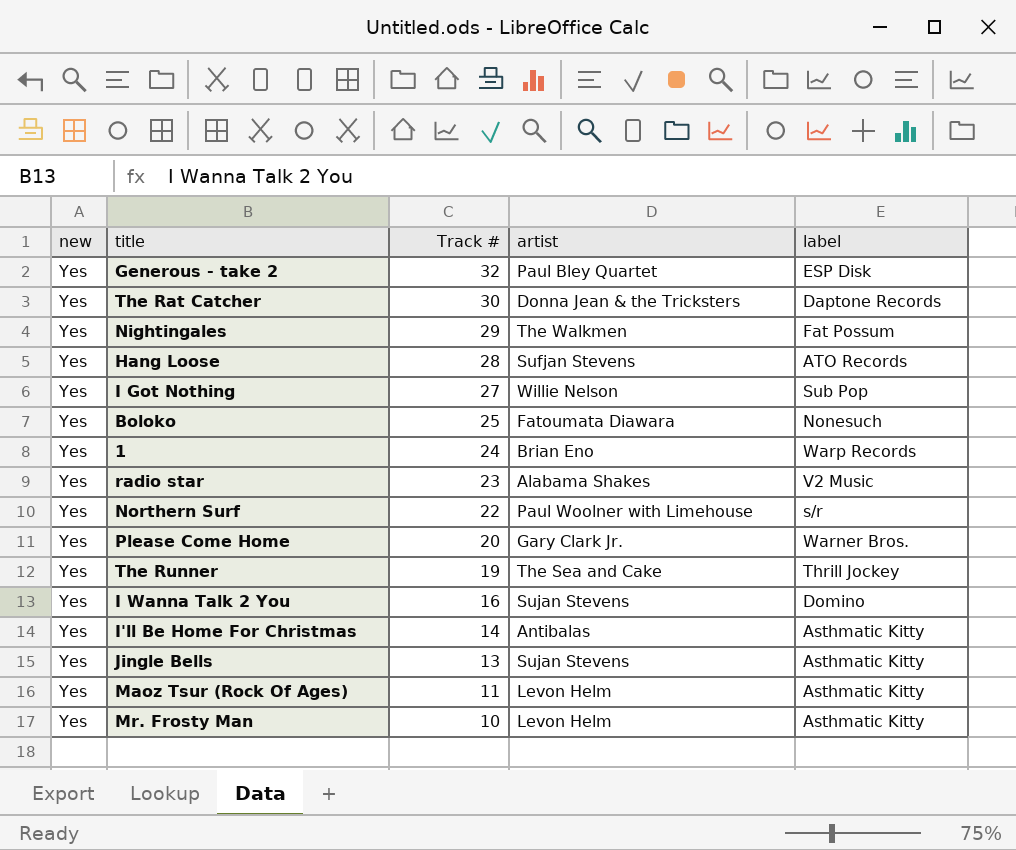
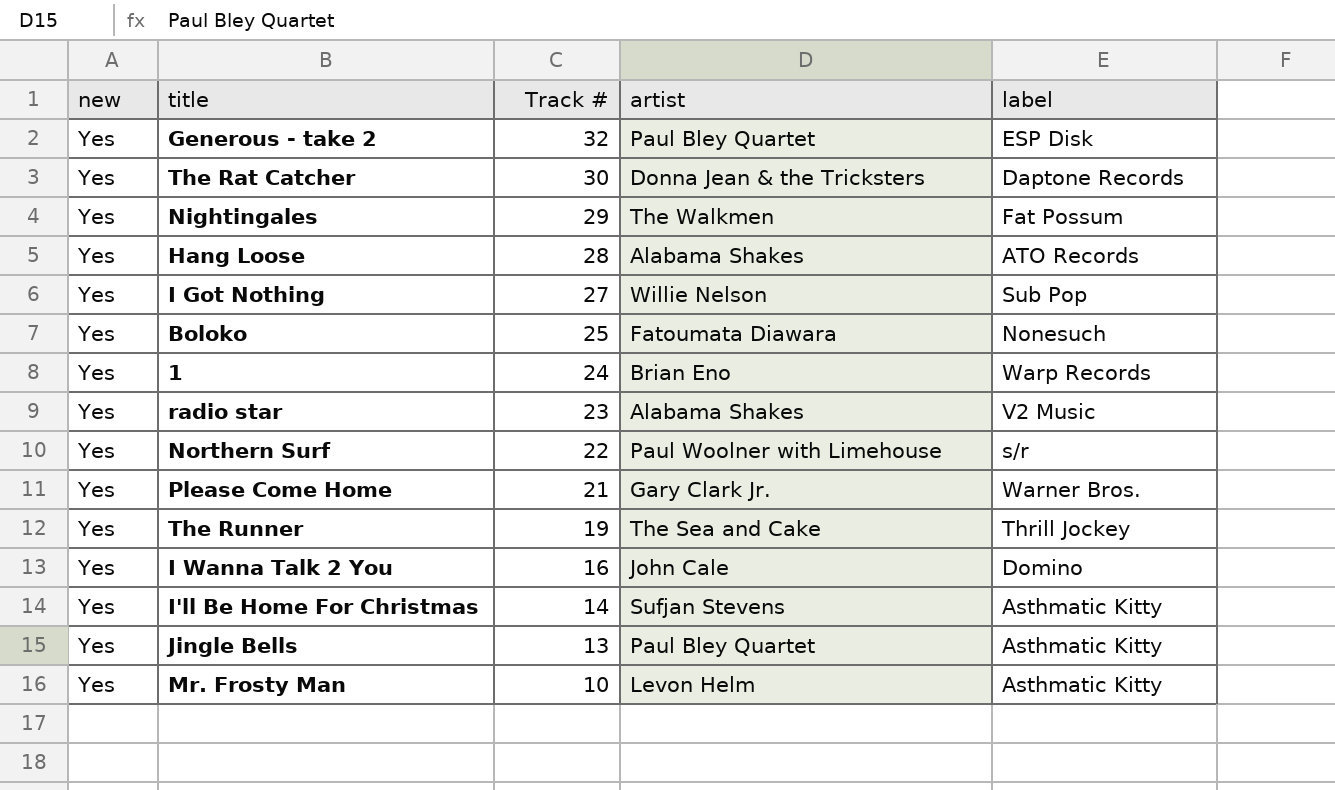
row Maoz Tsur (Rock Of Ages): Yes | 11 | Levon Helm | Asthmatic Kitty -> none
Hang Loose | artist: Sufjan Stevens -> Alabama Shakes
Please Come Home | Track #: 20 -> 21
I Wanna Talk 2 You | artist: Sujan Stevens -> John Cale
I'll Be Home For Christmas | artist: Antibalas -> Sufjan Stevens
Jingle Bells | artist: Sujan Stevens -> Paul Bley Quartet

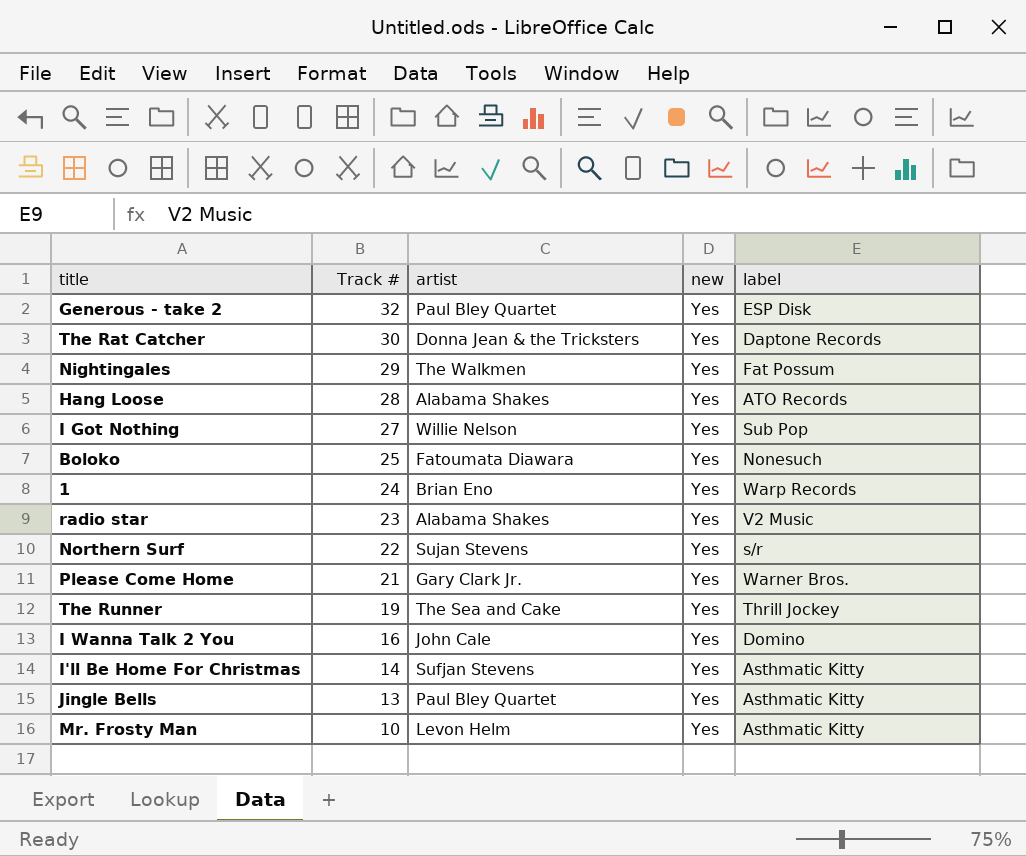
column new | position: 1 -> 4
Northern Surf | artist: Paul Woolner with Limehouse -> Sujan Stevens

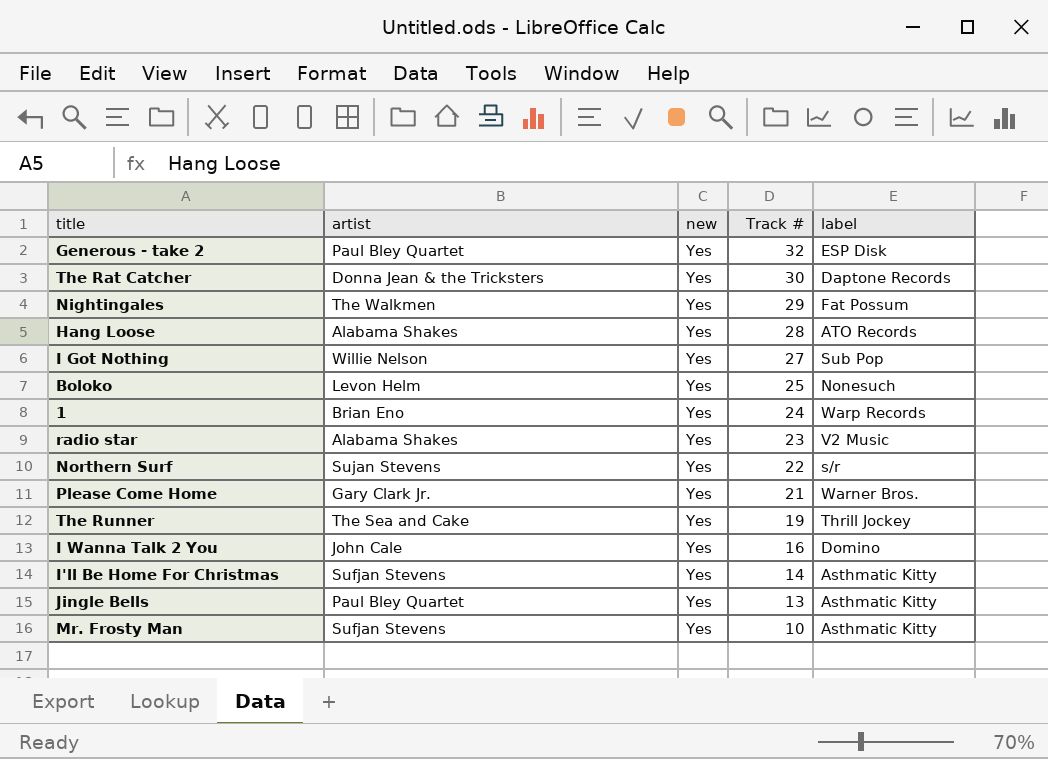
column Track # | position: 2 -> 4
Boloko | artist: Fatoumata Diawara -> Levon Helm
Mr. Frosty Man | artist: Levon Helm -> Sufjan Stevens

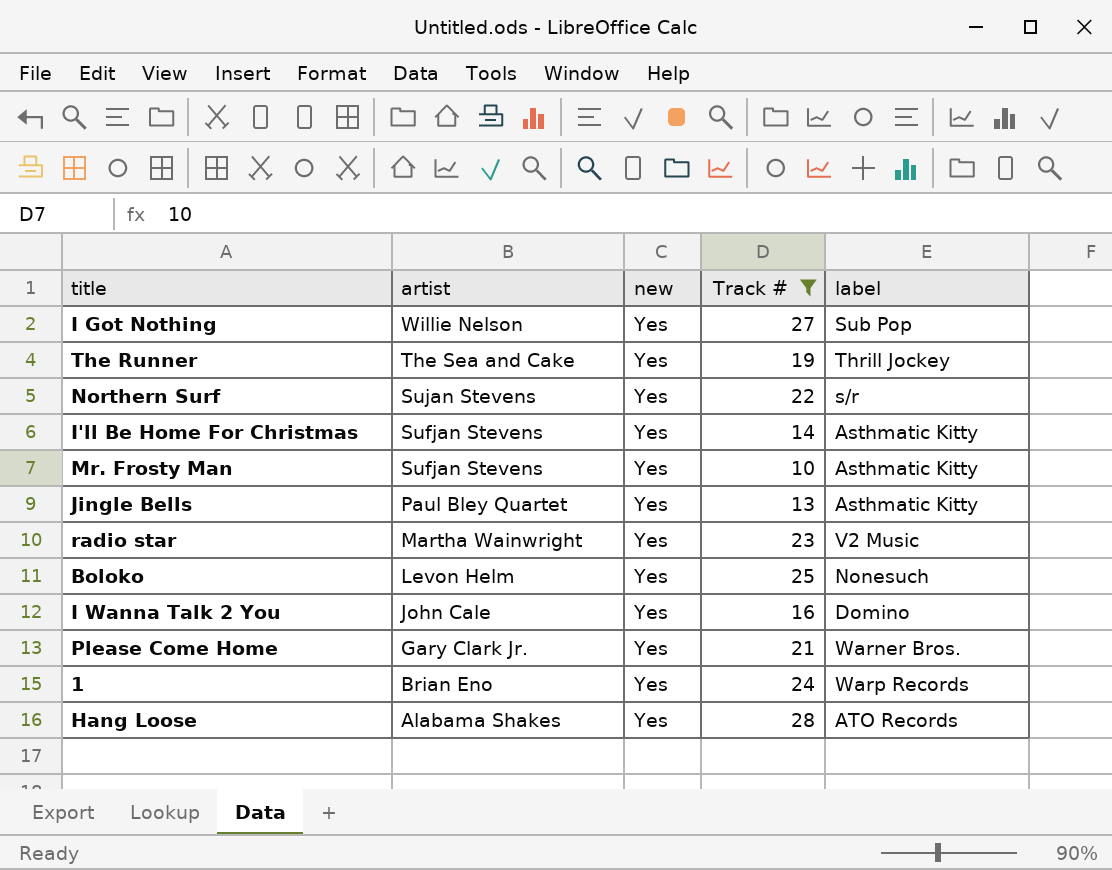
filter: none -> Track # <= 28
row order: Track # descending -> artist descending
radio star | artist: Alabama Shakes -> Martha Wainwright

